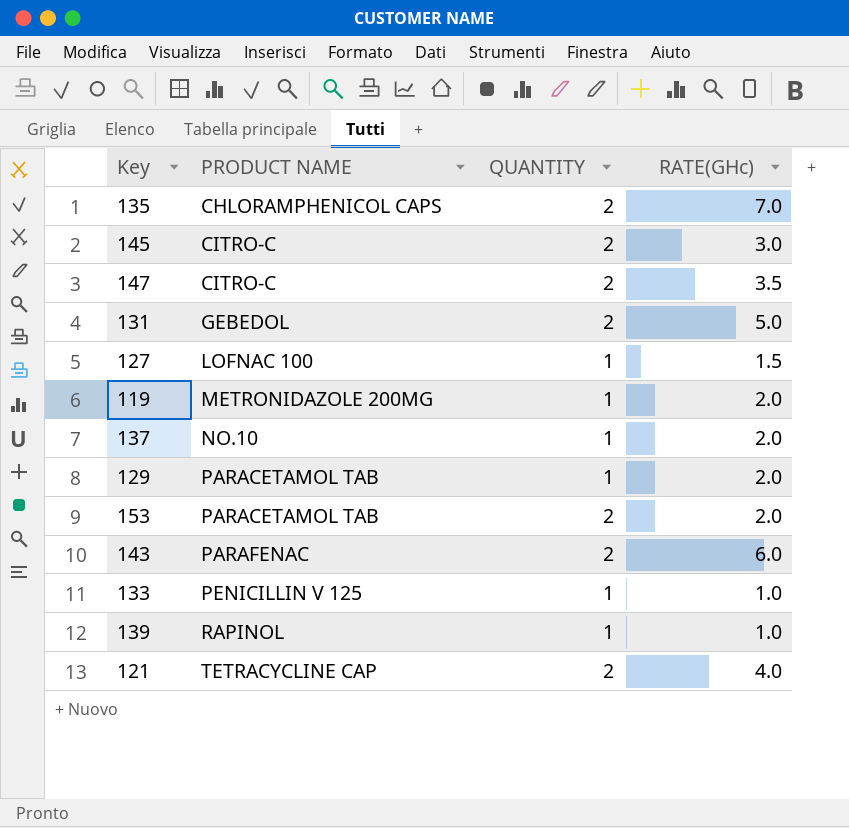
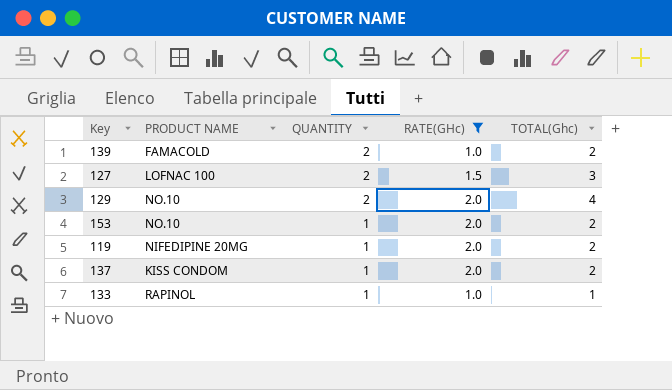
filter: none -> RATE(GHc) <= 2.0
row order: PRODUCT NAME ascending -> QUANTITY descending
column TOTAL(Ghc) | formula: none -> [QUANTITY] * [RATE(GHc)]
139 | PRODUCT NAME: RAPINOL -> FAMACOLD
139 | QUANTITY: 1 -> 2
127 | QUANTITY: 1 -> 2
129 | PRODUCT NAME: PARACETAMOL TAB -> NO.10
129 | QUANTITY: 1 -> 2
153 | PRODUCT NAME: PARACETAMOL TAB -> NO.10
153 | QUANTITY: 2 -> 1
119 | PRODUCT NAME: METRONIDAZOLE 200MG -> NIFEDIPINE 20MG
137 | PRODUCT NAME: NO.10 -> KISS CONDOM
133 | PRODUCT NAME: PENICILLIN V 125 -> RAPINOL

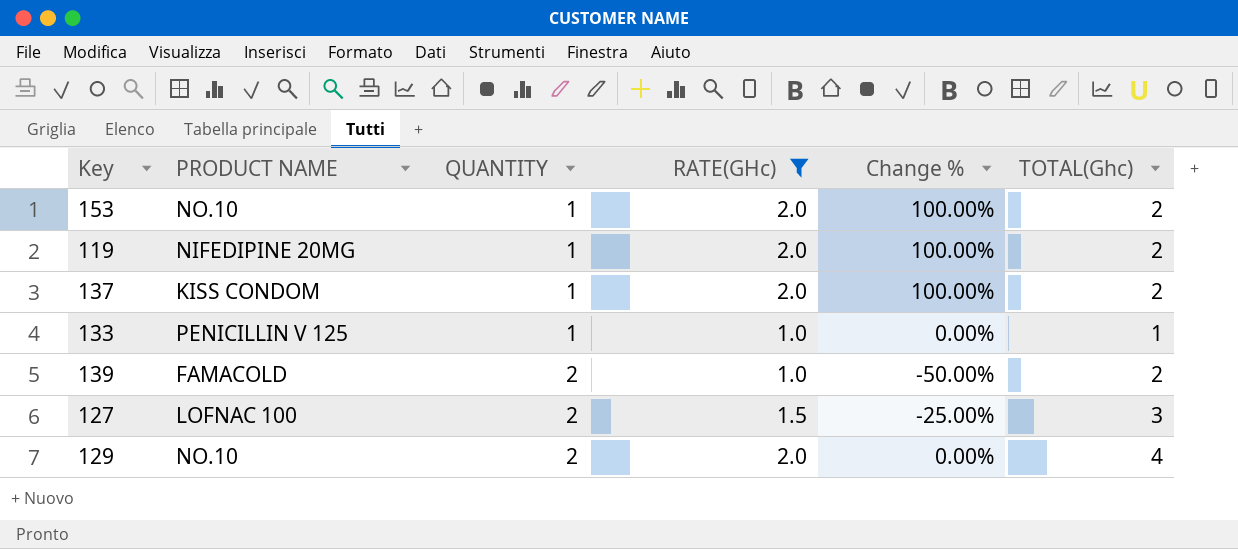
row order: QUANTITY descending -> QUANTITY ascending
column Change % | formula: none -> ([RATE(GHc)] - [QUANTITY]) / [QUANTITY]
133 | PRODUCT NAME: RAPINOL -> PENICILLIN V 125

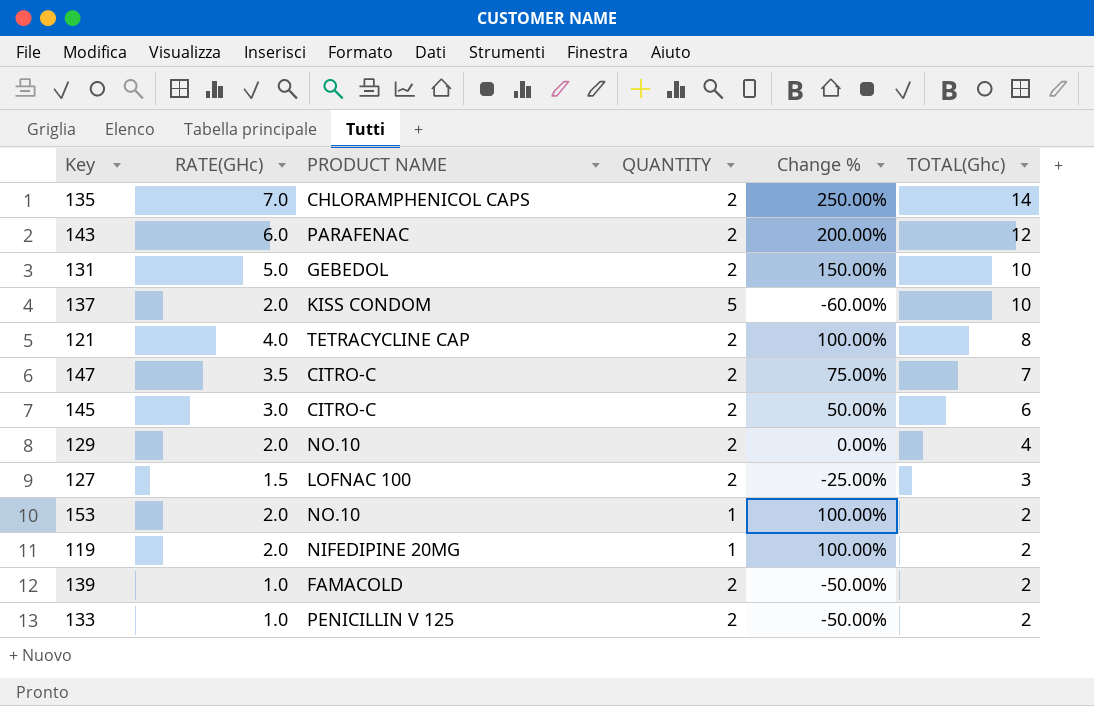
filter: RATE(GHc) <= 2.0 -> none
row order: QUANTITY ascending -> TOTAL(Ghc) descending
column RATE(GHc) | position: 4 -> 2
137 | QUANTITY: 1 -> 5
137 | Change %: 100.00% -> -60.00%
137 | TOTAL(Ghc): 2 -> 10
133 | QUANTITY: 1 -> 2
133 | Change %: 0.00% -> -50.00%
133 | TOTAL(Ghc): 1 -> 2

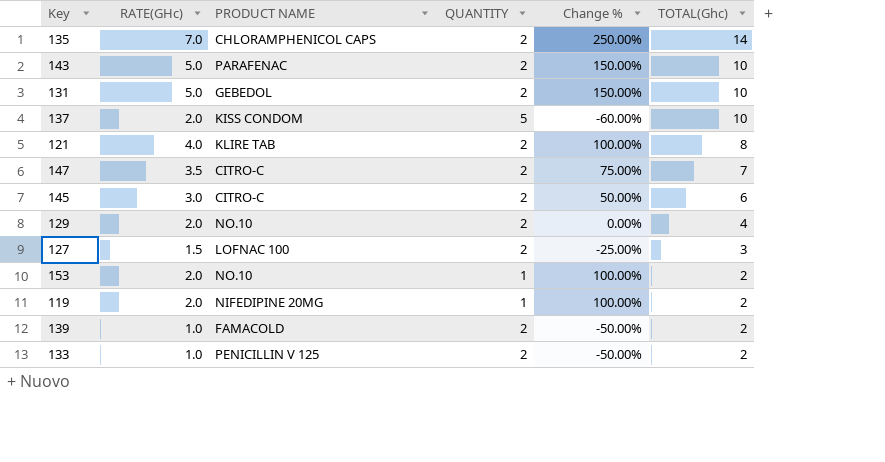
143 | RATE(GHc): 6.0 -> 5.0
143 | Change %: 200.00% -> 150.00%
143 | TOTAL(Ghc): 12 -> 10
121 | PRODUCT NAME: TETRACYCLINE CAP -> KLIRE TAB

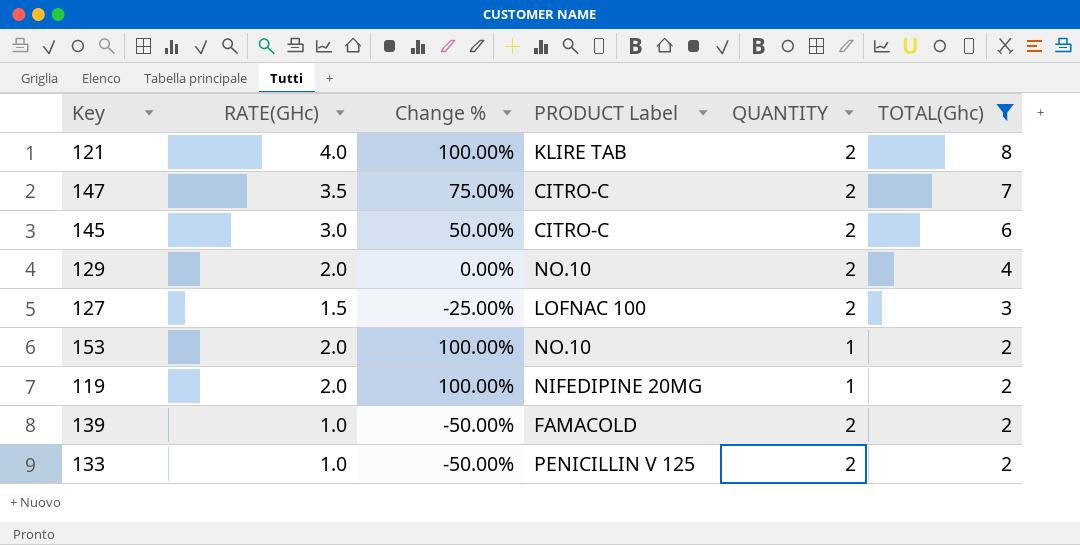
filter: none -> TOTAL(Ghc) <= 8
column Change % | position: 5 -> 3
column name: PRODUCT NAME -> PRODUCT Label

